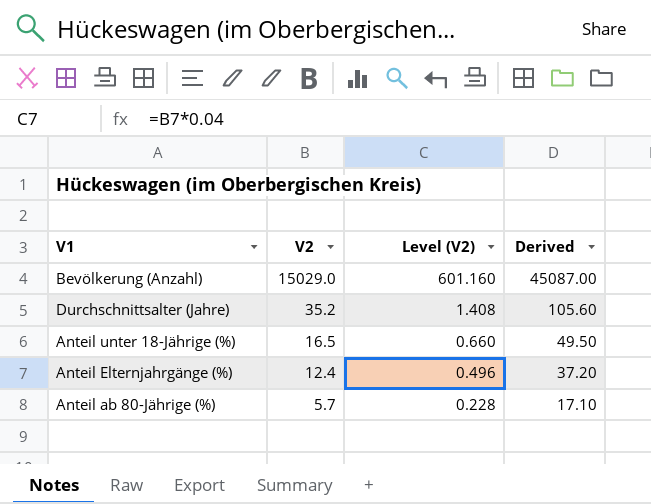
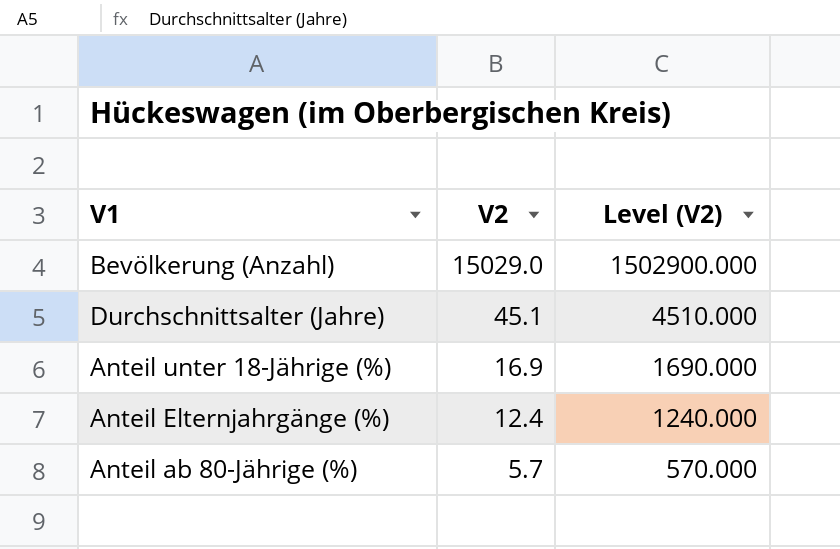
column Derived | formula: [V2] * 3 -> none
column Level (V2) | formula: [V2] * 0.04 -> [V2] * 100
Durchschnittsalter (Jahre) | V2: 35.2 -> 45.1
Anteil unter 18-Jährige (%) | V2: 16.5 -> 16.9

